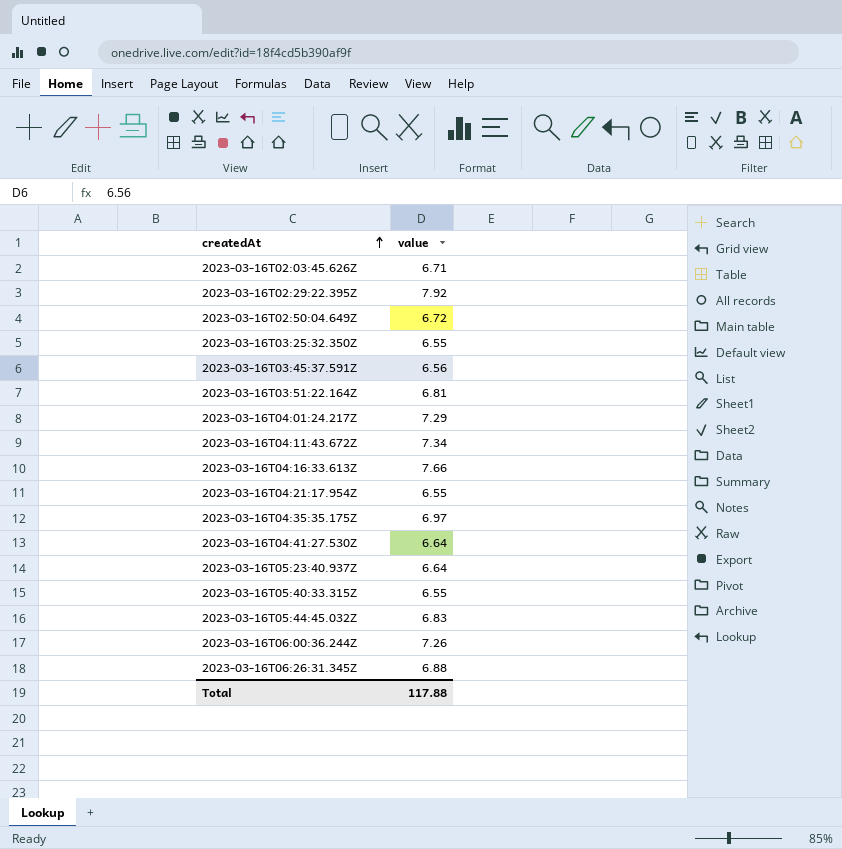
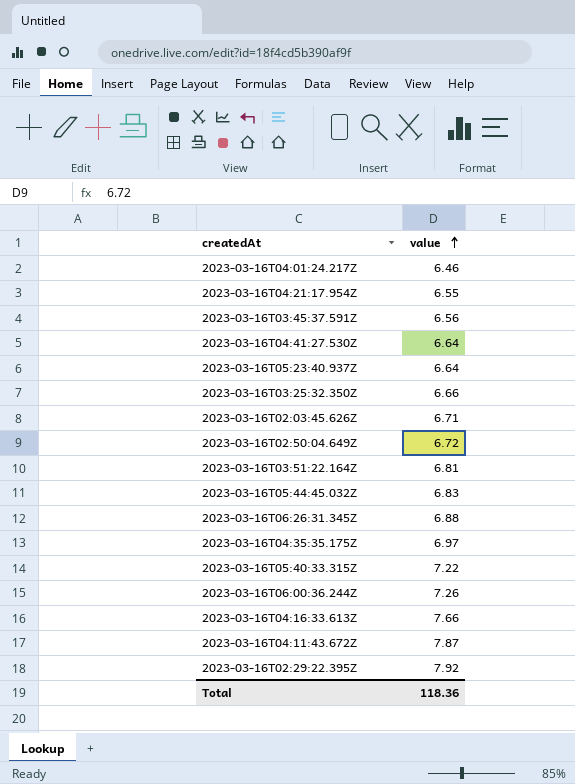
row order: createdAt ascending -> value ascending
2023-03-16T04:01:24.217Z | value: 7.29 -> 6.46
2023-03-16T03:25:32.350Z | value: 6.55 -> 6.66
2023-03-16T05:40:33.315Z | value: 6.55 -> 7.22
2023-03-16T04:11:43.672Z | value: 7.34 -> 7.87
Total | value: 117.88 -> 118.36

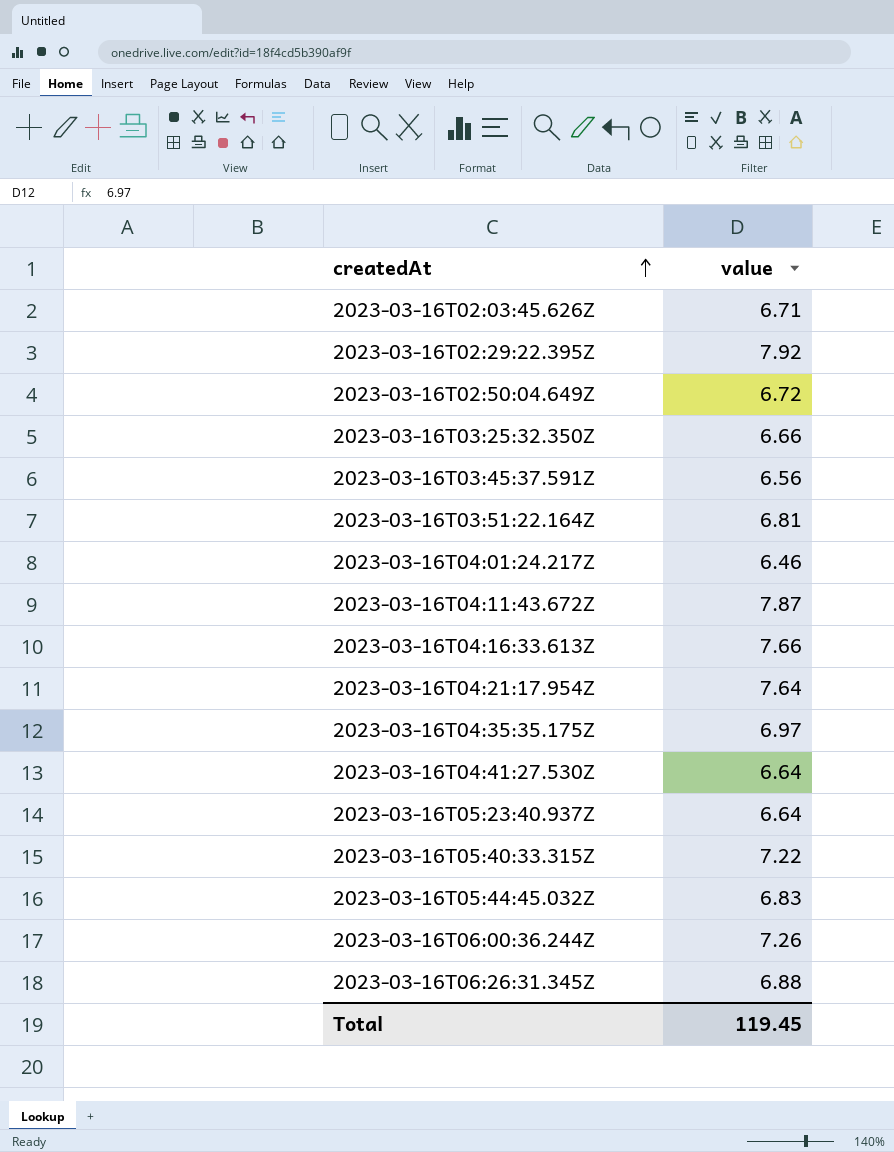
row order: value ascending -> createdAt ascending
2023-03-16T04:21:17.954Z | value: 6.55 -> 7.64
Total | value: 118.36 -> 119.45

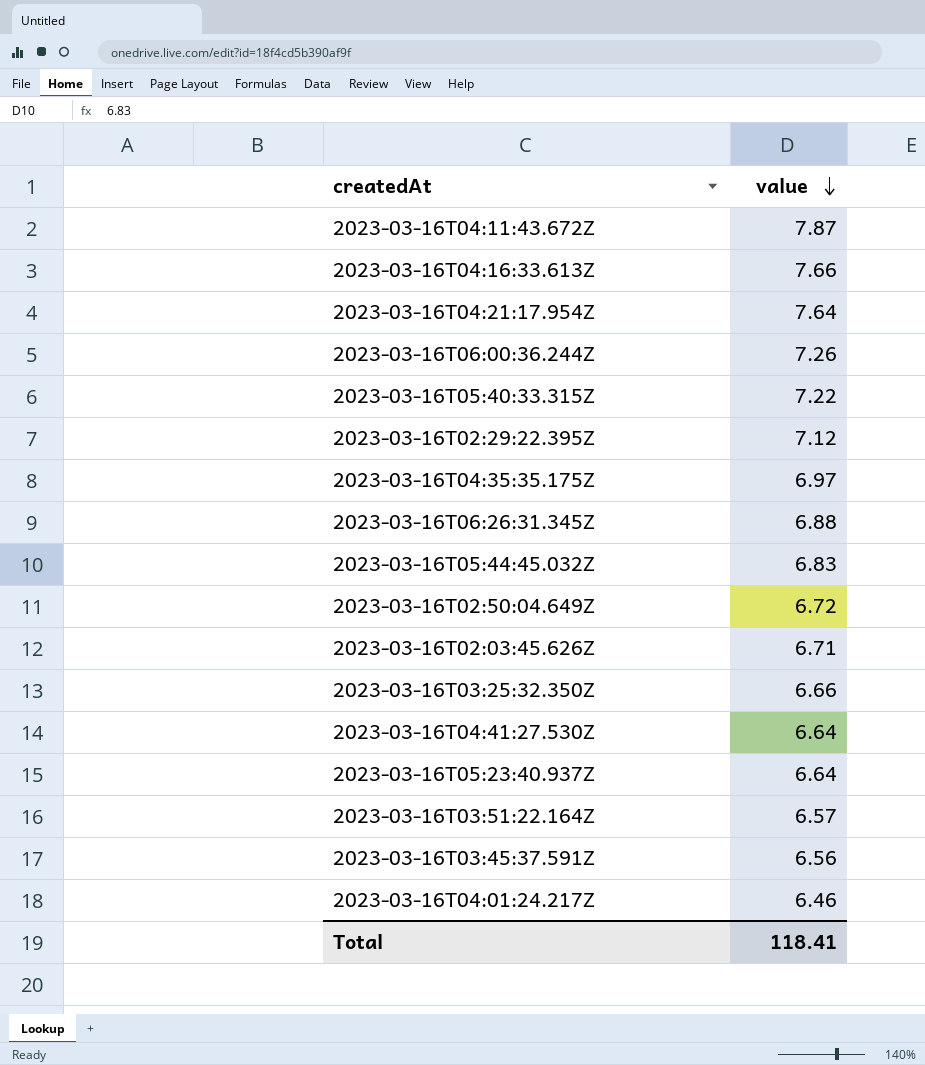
row order: createdAt ascending -> value descending
2023-03-16T02:29:22.395Z | value: 7.92 -> 7.12
2023-03-16T03:51:22.164Z | value: 6.81 -> 6.57
Total | value: 119.45 -> 118.41

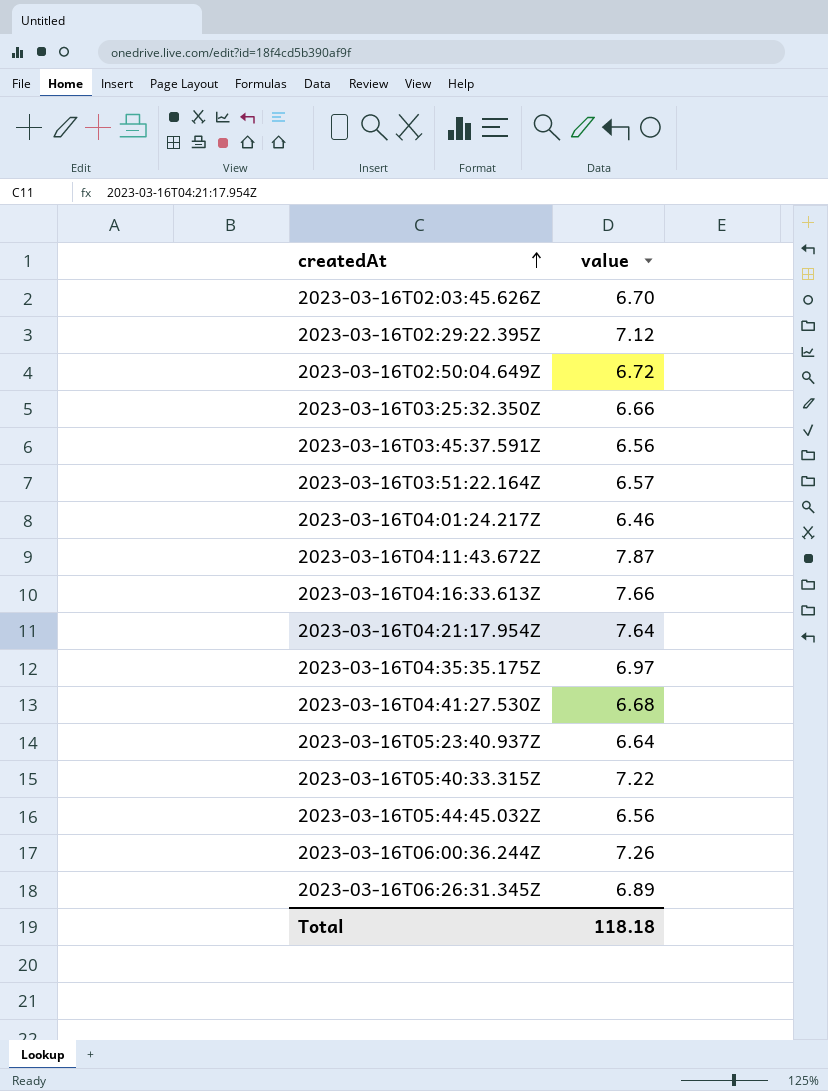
row order: value descending -> createdAt ascending
2023-03-16T02:03:45.626Z | value: 6.71 -> 6.70
2023-03-16T04:41:27.530Z | value: 6.64 -> 6.68
2023-03-16T05:44:45.032Z | value: 6.83 -> 6.56
2023-03-16T06:26:31.345Z | value: 6.88 -> 6.89
Total | value: 118.41 -> 118.18

